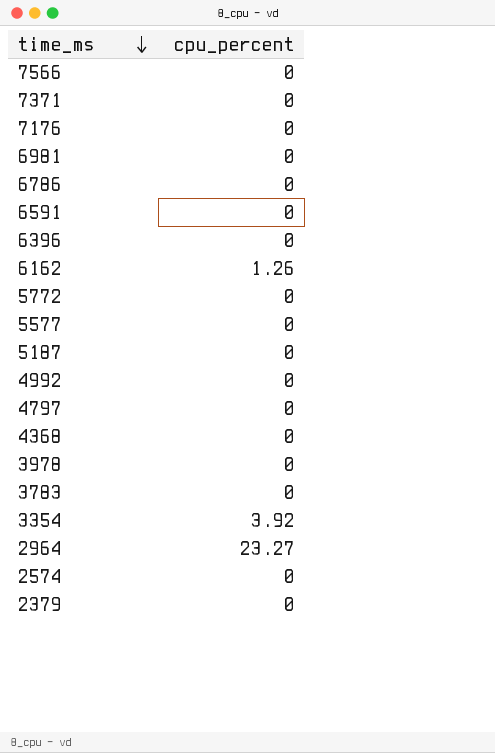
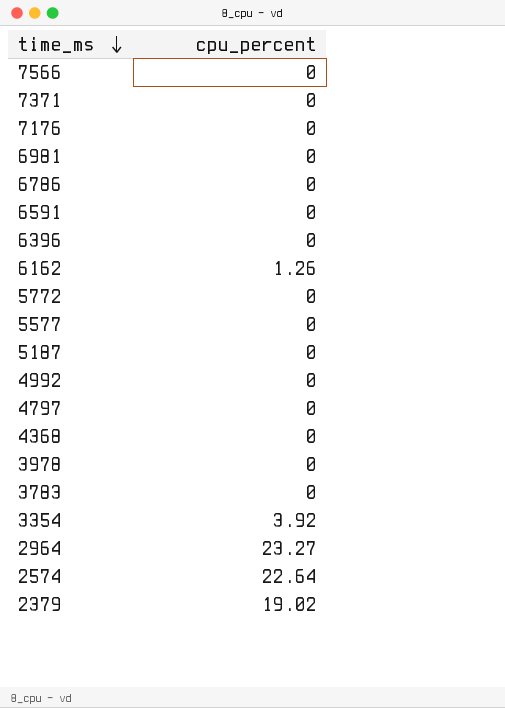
2574 | cpu_percent: 0 -> 22.64
2379 | cpu_percent: 0 -> 19.02

